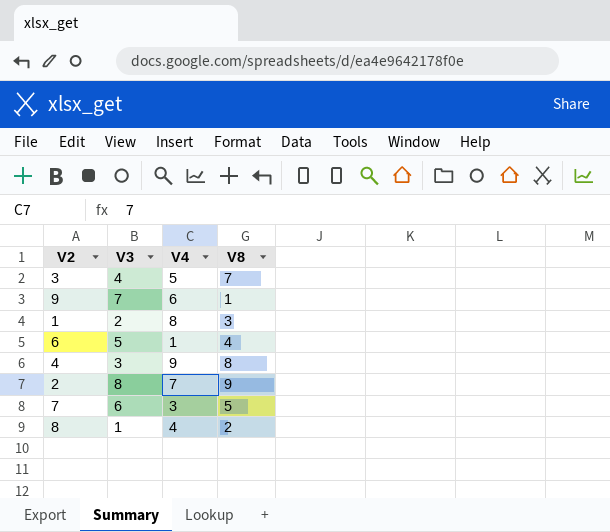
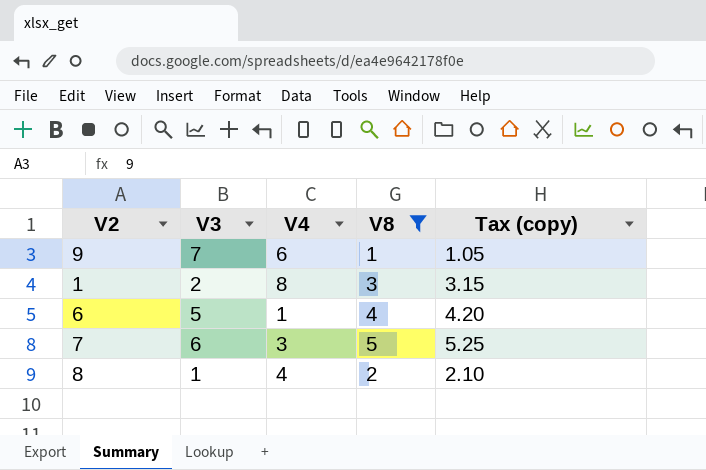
filter: none -> V8 <= 5
column Tax (copy) | formula: none -> [V8] * 1.05

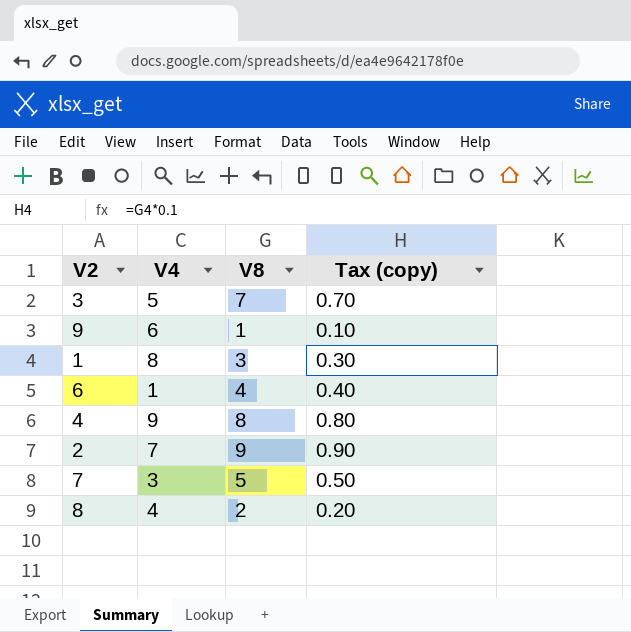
filter: V8 <= 5 -> none
column V3 | position: 2 -> none
column Tax (copy) | formula: [V8] * 1.05 -> [V8] * 0.1

